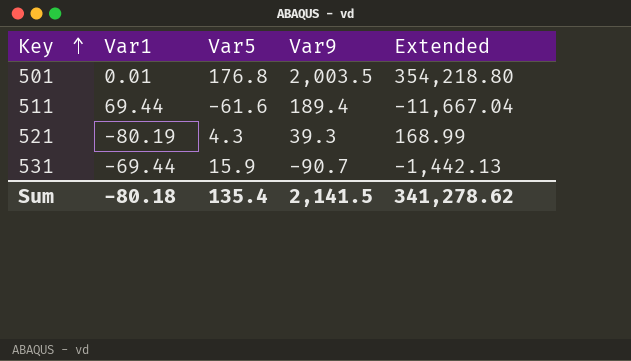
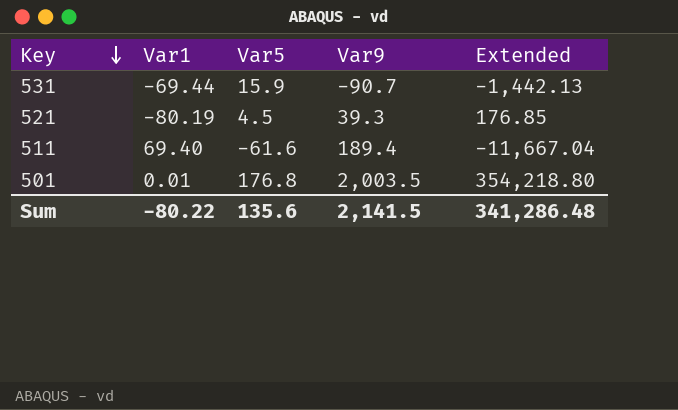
row order: Key ascending -> Key descending
521 | Var5: 4.3 -> 4.5
521 | Extended: 168.99 -> 176.85
511 | Var1: 69.44 -> 69.40
Sum | Var1: -80.18 -> -80.22
Sum | Var5: 135.4 -> 135.6
Sum | Extended: 341,278.62 -> 341,286.48

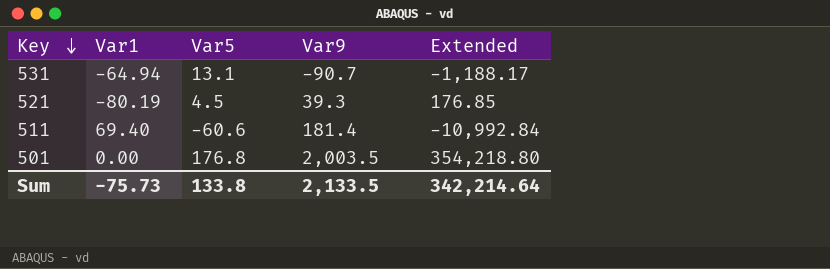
531 | Var1: -69.44 -> -64.94
531 | Var5: 15.9 -> 13.1
531 | Extended: -1,442.13 -> -1,188.17
511 | Var5: -61.6 -> -60.6
511 | Var9: 189.4 -> 181.4
511 | Extended: -11,667.04 -> -10,992.84
501 | Var1: 0.01 -> 0.00
Sum | Var1: -80.22 -> -75.73
Sum | Var5: 135.6 -> 133.8
Sum | Var9: 2,141.5 -> 2,133.5
Sum | Extended: 341,286.48 -> 342,214.64

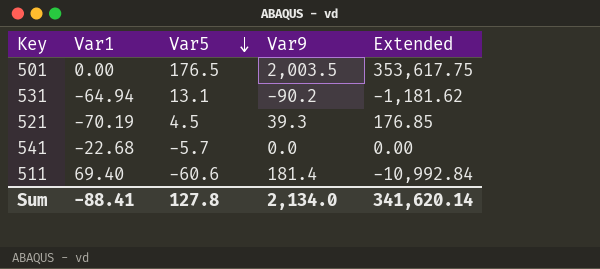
row order: Key descending -> Var5 descending
501 | Var5: 176.8 -> 176.5
501 | Extended: 354,218.80 -> 353,617.75
531 | Var9: -90.7 -> -90.2
531 | Extended: -1,188.17 -> -1,181.62
521 | Var1: -80.19 -> -70.19
row 541: none -> -22.68 | -5.7 | 0.0 | 0.00
Sum | Var1: -75.73 -> -88.41
Sum | Var5: 133.8 -> 127.8
Sum | Var9: 2,133.5 -> 2,134.0
Sum | Extended: 342,214.64 -> 341,620.14

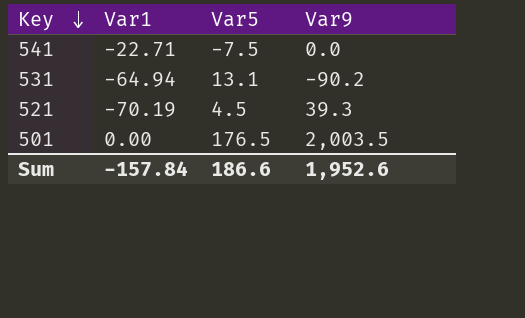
row order: Var5 descending -> Key descending
column Extended | formula: [Var5] * [Var9] -> none
row 511: 69.40 | -60.6 | 181.4 | -10,992.84 -> none
541 | Var1: -22.68 -> -22.71
541 | Var5: -5.7 -> -7.5
Sum | Var1: -88.41 -> -157.84
Sum | Var5: 127.8 -> 186.6
Sum | Var9: 2,134.0 -> 1,952.6

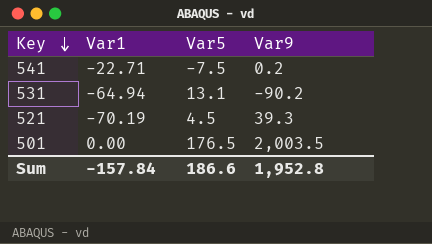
541 | Var9: 0.0 -> 0.2
Sum | Var9: 1,952.6 -> 1,952.8

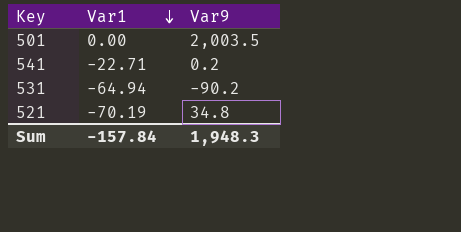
row order: Key descending -> Var1 descending
column Var5 | position: 3 -> none
521 | Var9: 39.3 -> 34.8
Sum | Var9: 1,952.8 -> 1,948.3

